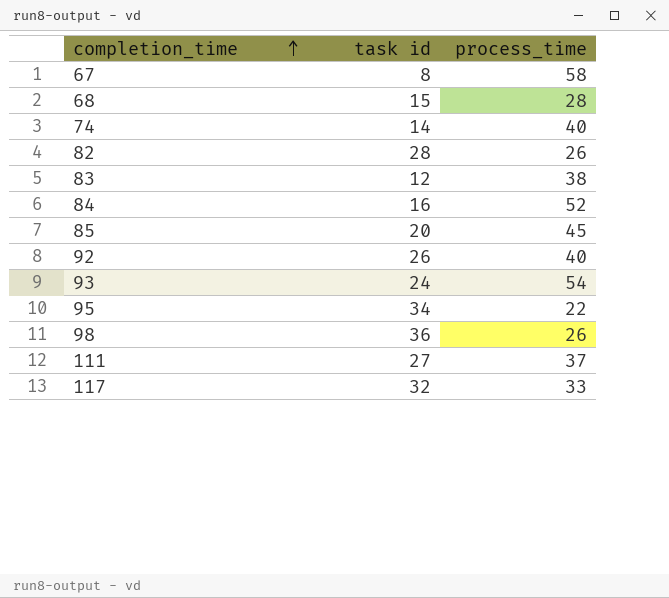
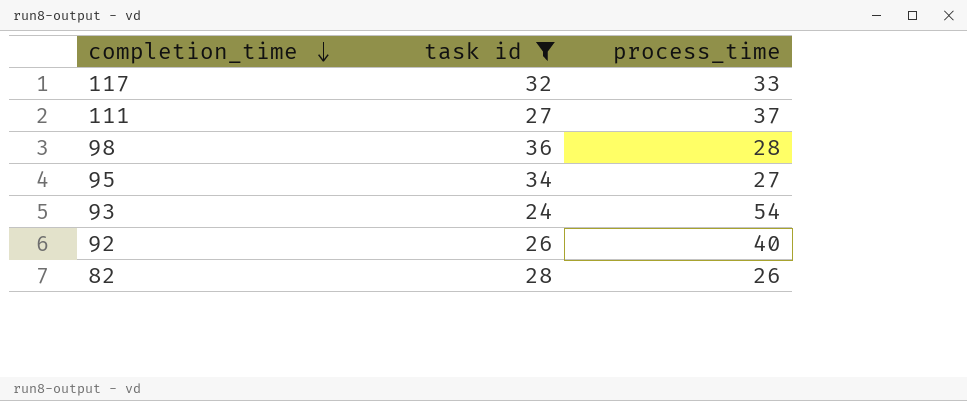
filter: none -> task id >= 24
row order: completion_time ascending -> completion_time descending
98 | process_time: 26 -> 28
95 | process_time: 22 -> 27

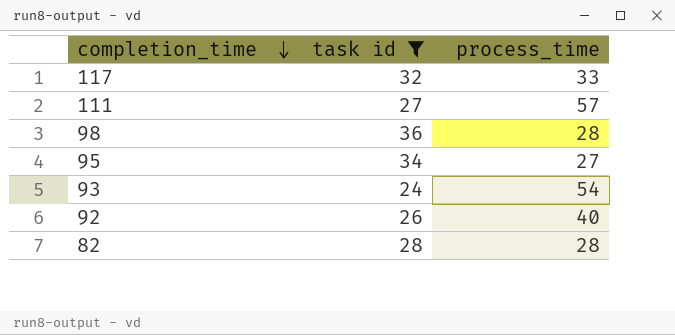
111 | process_time: 37 -> 57
82 | process_time: 26 -> 28

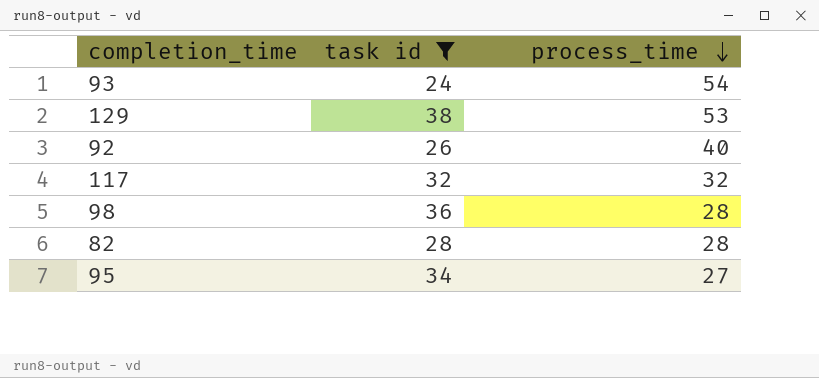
row order: completion_time descending -> process_time descending
row 111: 27 | 57 -> none
row 129: none -> 38 | 53
117 | process_time: 33 -> 32

